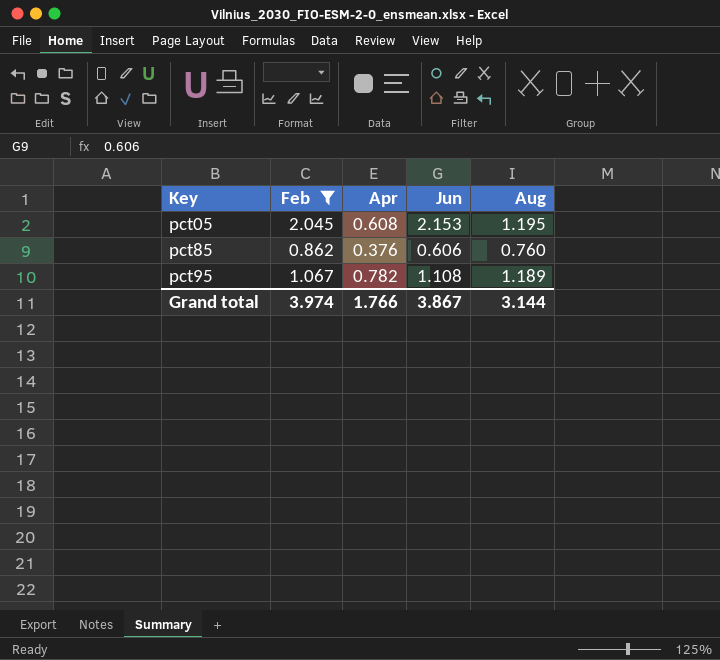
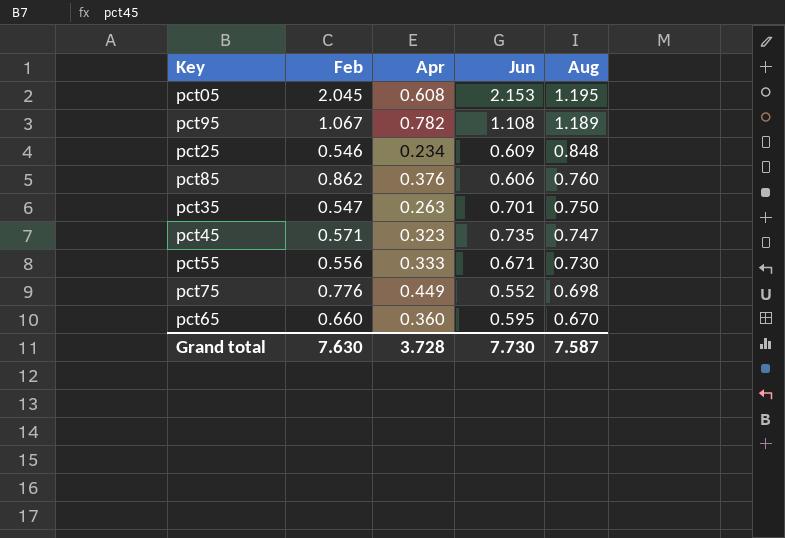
filter: Feb >= 0.862 -> none
row order: Key ascending -> Aug descending
Grand total | Feb: 3.974 -> 7.630
Grand total | Apr: 1.766 -> 3.728
Grand total | Jun: 3.867 -> 7.730
Grand total | Aug: 3.144 -> 7.587

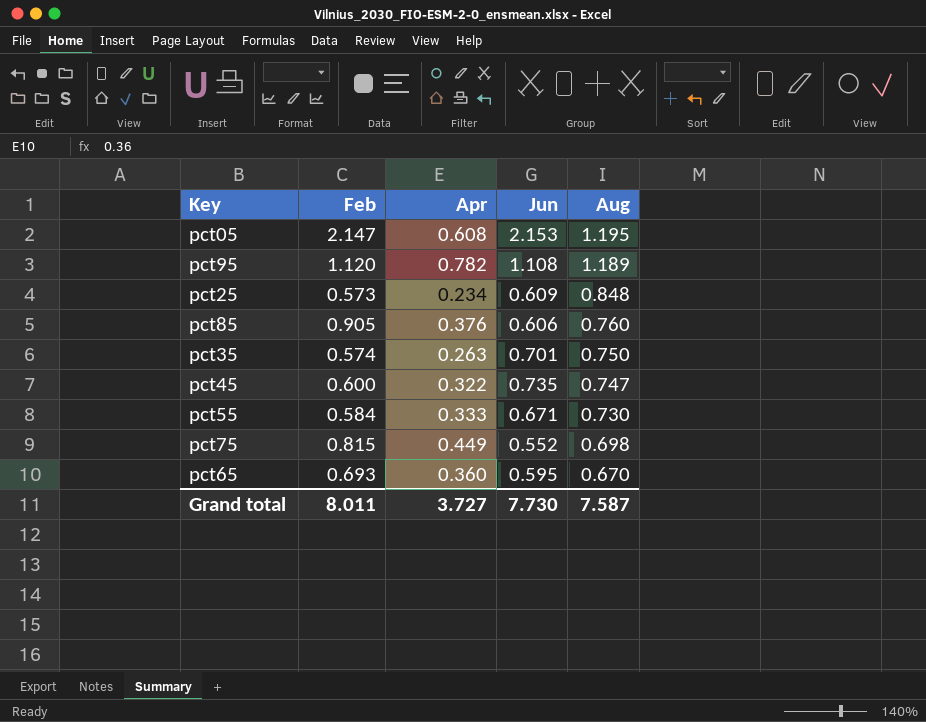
pct05 | Feb: 2.045 -> 2.147
pct95 | Feb: 1.067 -> 1.120
pct25 | Feb: 0.546 -> 0.573
pct85 | Feb: 0.862 -> 0.905
pct35 | Feb: 0.547 -> 0.574
pct45 | Feb: 0.571 -> 0.600
pct45 | Apr: 0.323 -> 0.322
pct55 | Feb: 0.556 -> 0.584
pct75 | Feb: 0.776 -> 0.815
pct65 | Feb: 0.660 -> 0.693
Grand total | Feb: 7.630 -> 8.011
Grand total | Apr: 3.728 -> 3.727

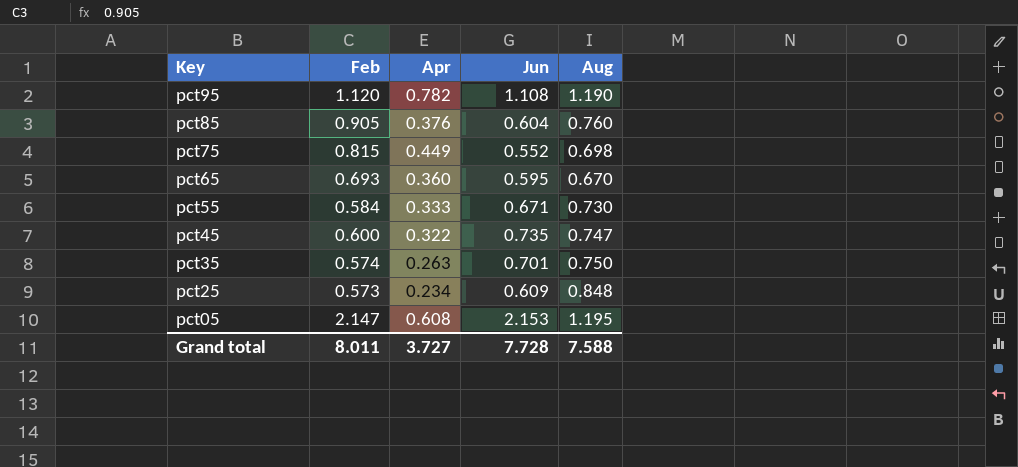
row order: Aug descending -> Key descending
pct95 | Aug: 1.189 -> 1.190
pct85 | Jun: 0.606 -> 0.604
Grand total | Jun: 7.730 -> 7.728
Grand total | Aug: 7.587 -> 7.588

